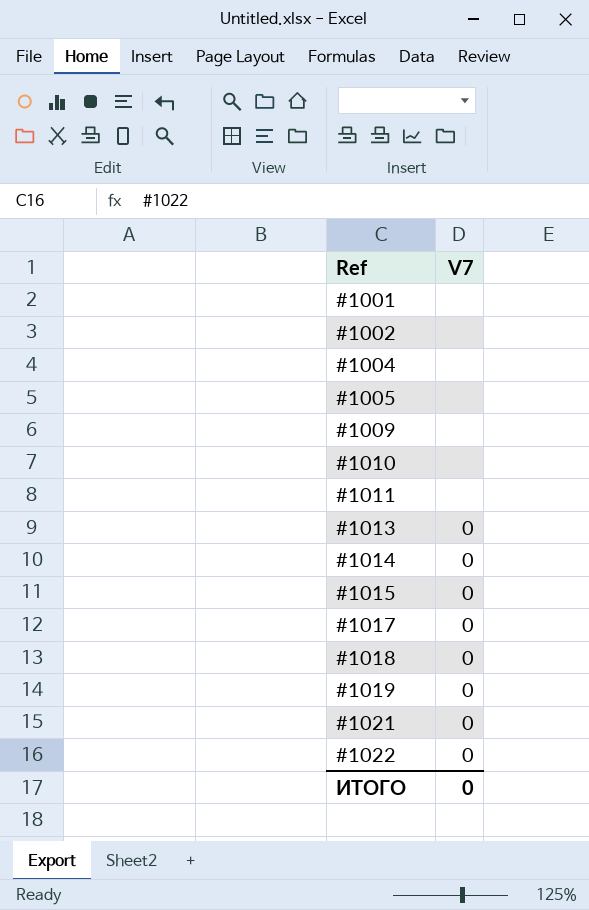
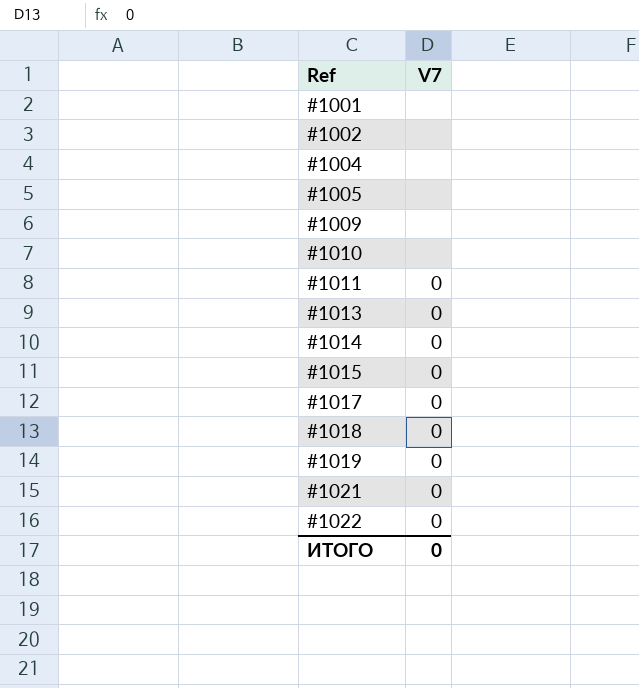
#1011 | V7: none -> 0

